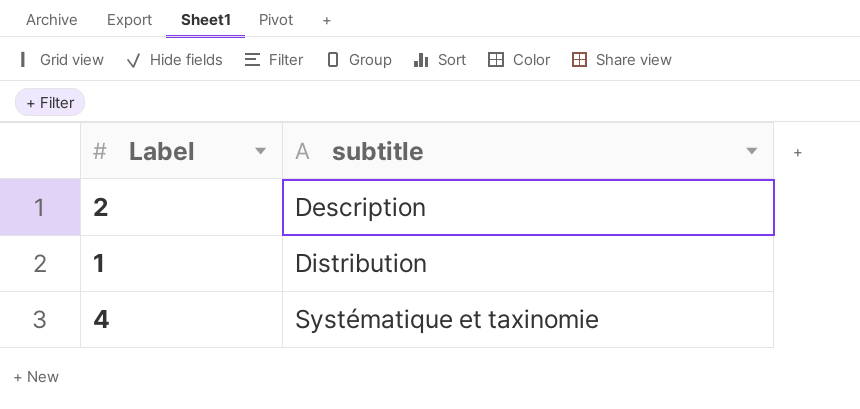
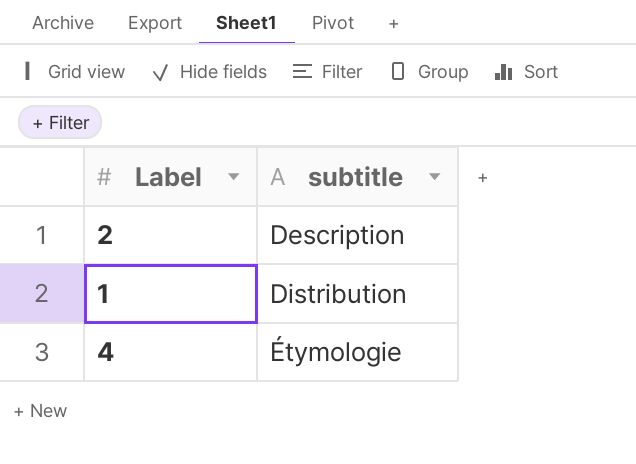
4 | subtitle: Systématique et taxinomie -> Étymologie

